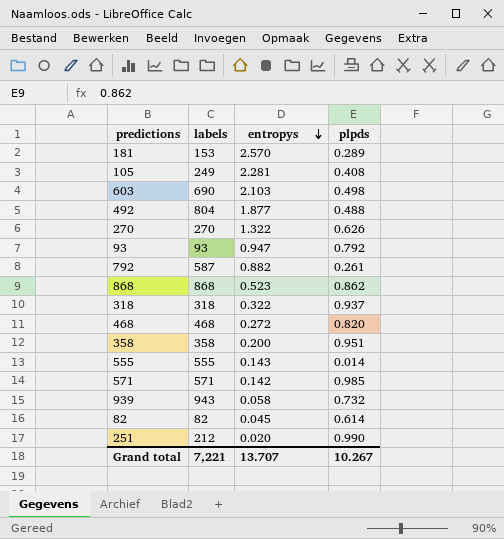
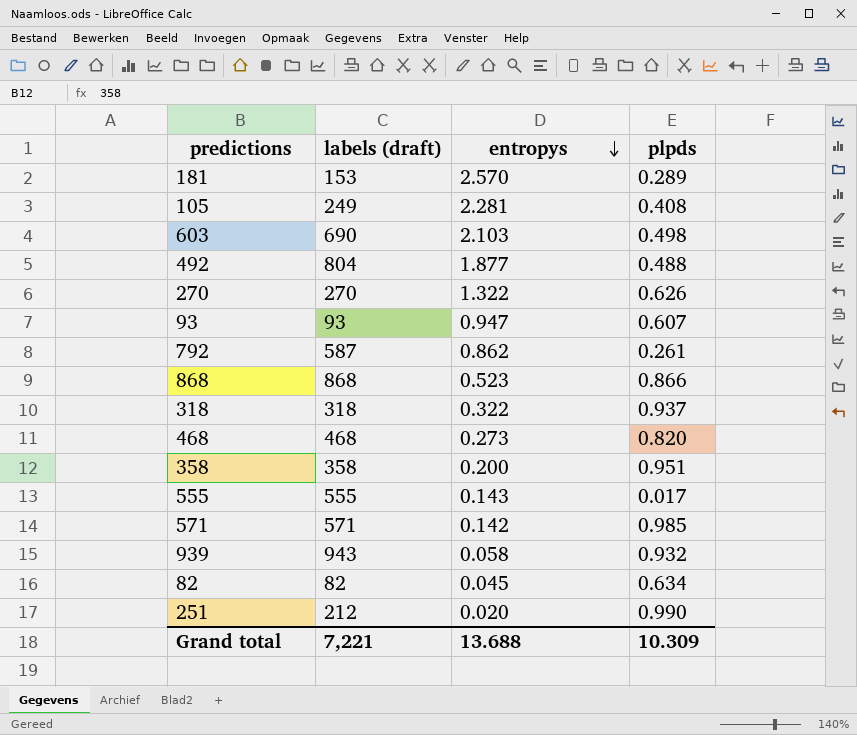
column name: labels -> labels (draft)
93 | plpds: 0.792 -> 0.607
792 | entropys: 0.882 -> 0.862
868 | plpds: 0.862 -> 0.866
468 | entropys: 0.272 -> 0.273
555 | plpds: 0.014 -> 0.017
939 | plpds: 0.732 -> 0.932
82 | plpds: 0.614 -> 0.634
Grand total | entropys: 13.707 -> 13.688
Grand total | plpds: 10.267 -> 10.309

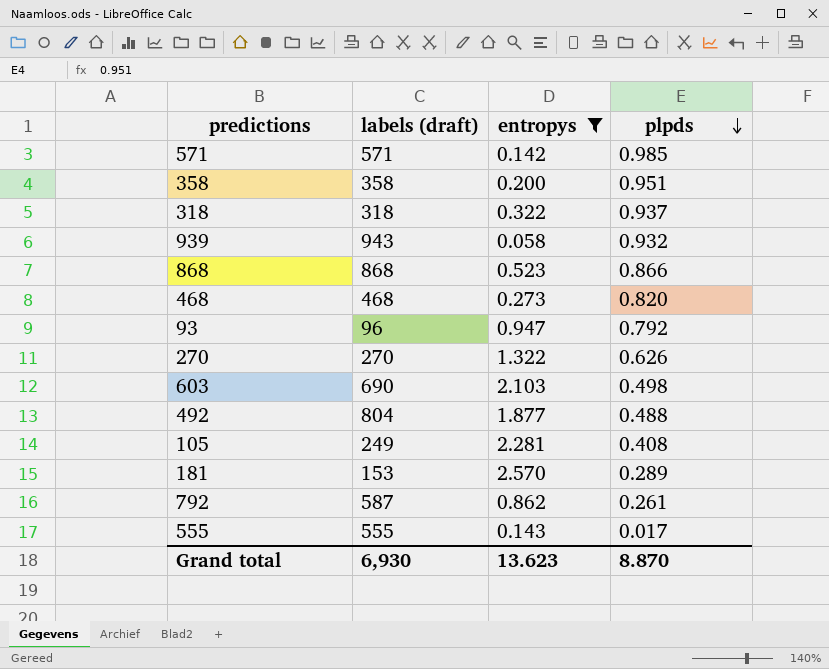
filter: none -> entropys >= 0.058
row order: entropys descending -> plpds descending
93 | labels (draft): 93 -> 96
93 | plpds: 0.607 -> 0.792
Grand total | labels (draft): 7,221 -> 6,930
Grand total | entropys: 13.688 -> 13.623
Grand total | plpds: 10.309 -> 8.870

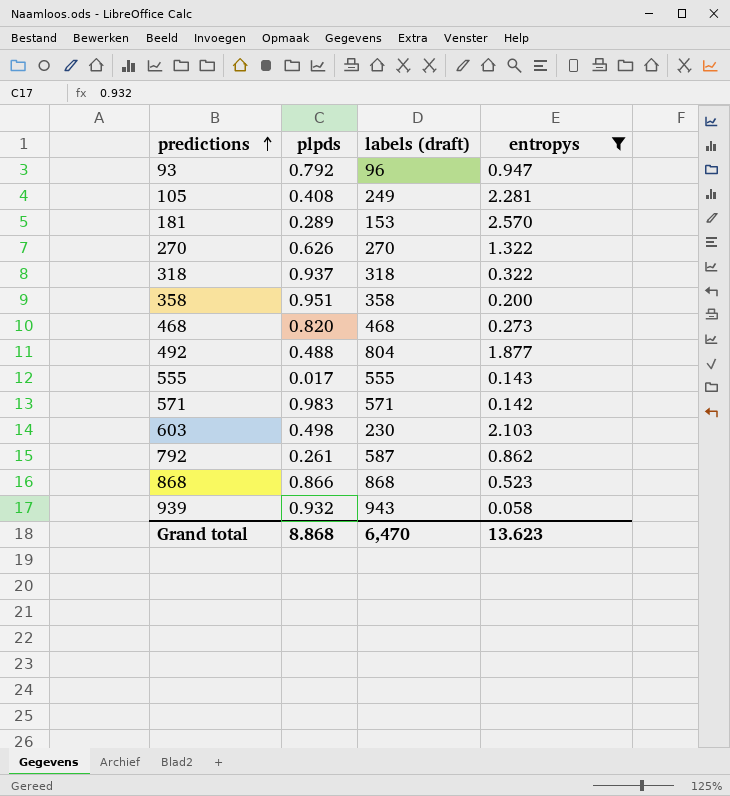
row order: plpds descending -> predictions ascending
column plpds | position: 4 -> 2
571 | plpds: 0.985 -> 0.983
603 | labels (draft): 690 -> 230
Grand total | plpds: 8.870 -> 8.868
Grand total | labels (draft): 6,930 -> 6,470

